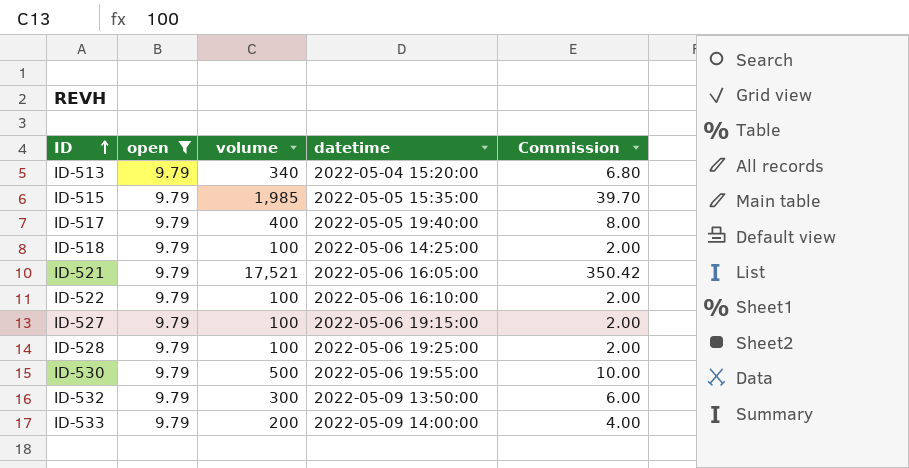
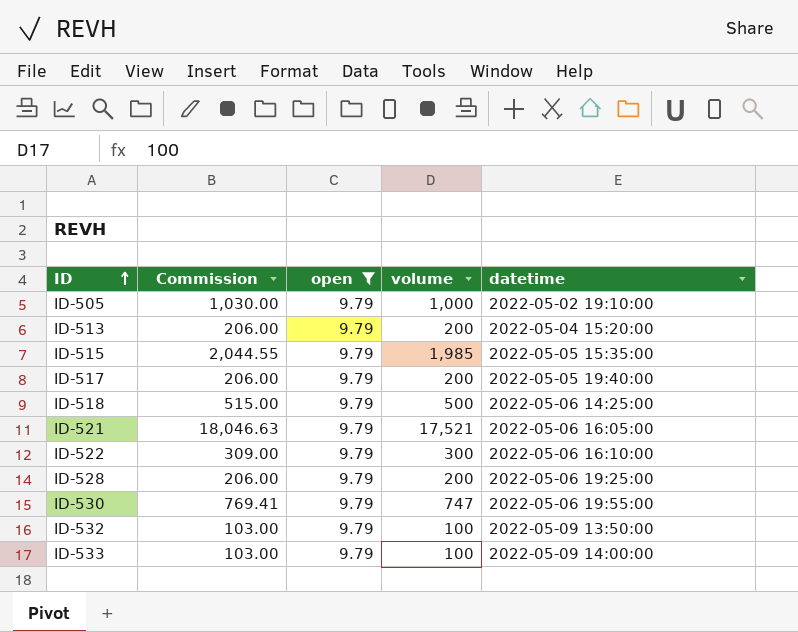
column Commission | formula: [volume] * 0.02 -> [volume] * 1.03
column Commission | position: 5 -> 2
row ID-527: 9.79 | 100 | 2022-05-06 19:15:00 | 2.00 -> none
row ID-505: none -> 1,030.00 | 9.79 | 1,000 | 2022-05-02 19:10:00
ID-513 | volume: 340 -> 200
ID-517 | volume: 400 -> 200
ID-518 | volume: 100 -> 500
ID-522 | volume: 100 -> 300
ID-528 | volume: 100 -> 200
ID-530 | volume: 500 -> 747
ID-532 | volume: 300 -> 100
ID-533 | volume: 200 -> 100

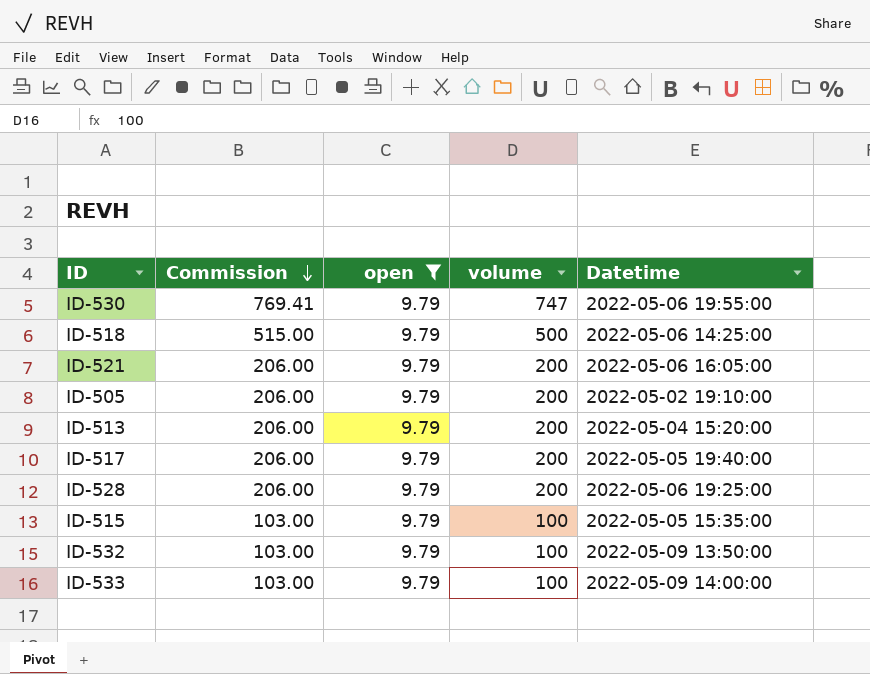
row order: ID ascending -> Commission descending
column name: datetime -> Datetime
row ID-522: 309.00 | 9.79 | 300 | 2022-05-06 16:10:00 -> none
ID-521 | Commission: 18,046.63 -> 206.00
ID-521 | volume: 17,521 -> 200
ID-505 | Commission: 1,030.00 -> 206.00
ID-505 | volume: 1,000 -> 200
ID-515 | Commission: 2,044.55 -> 103.00
ID-515 | volume: 1,985 -> 100

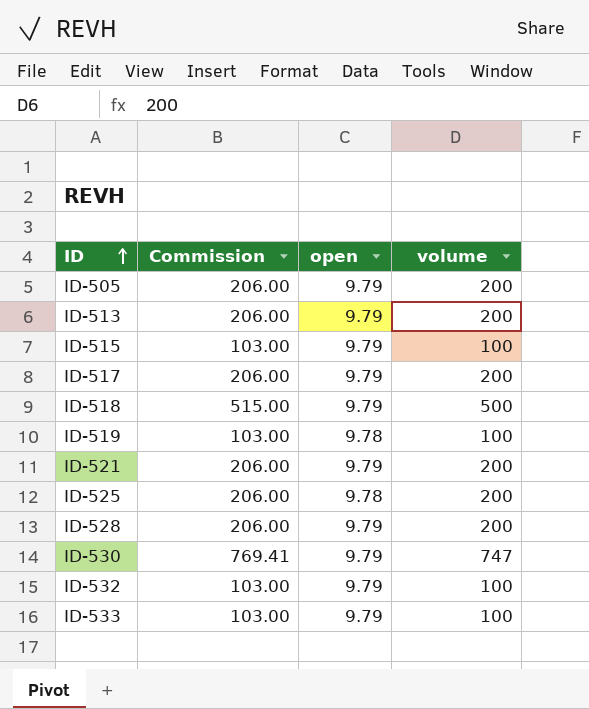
filter: open = 9.79 -> none
row order: Commission descending -> ID ascending
column Datetime | position: 5 -> none

